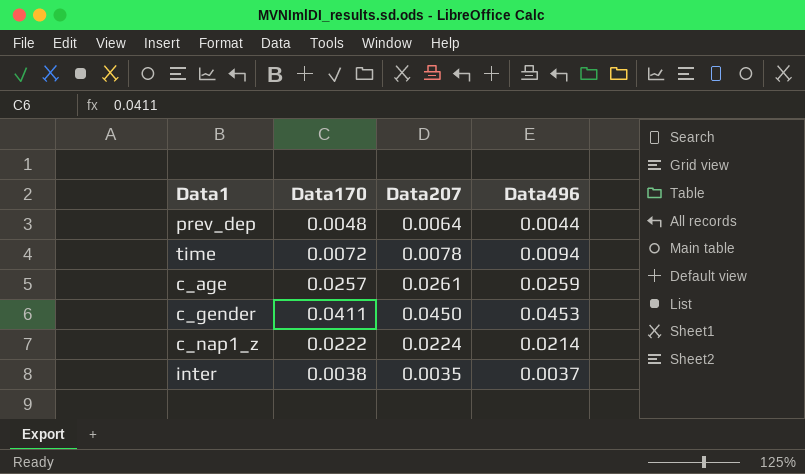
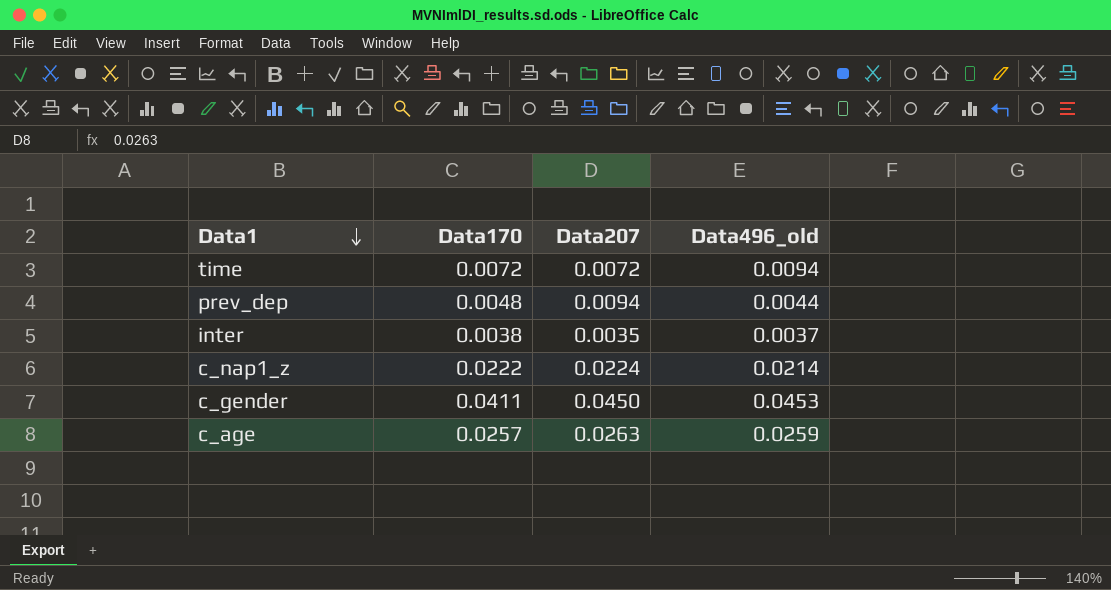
row order: none -> Data1 descending
column name: Data496 -> Data496_old
time | Data207: 0.0078 -> 0.0072
prev_dep | Data207: 0.0064 -> 0.0094
c_age | Data207: 0.0261 -> 0.0263

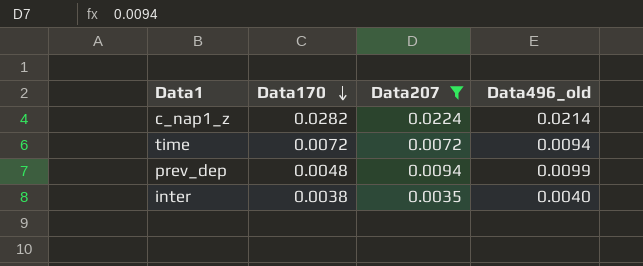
filter: none -> Data207 <= 0.0224
row order: Data1 descending -> Data170 descending
c_nap1_z | Data170: 0.0222 -> 0.0282
prev_dep | Data496_old: 0.0044 -> 0.0099
inter | Data496_old: 0.0037 -> 0.0040

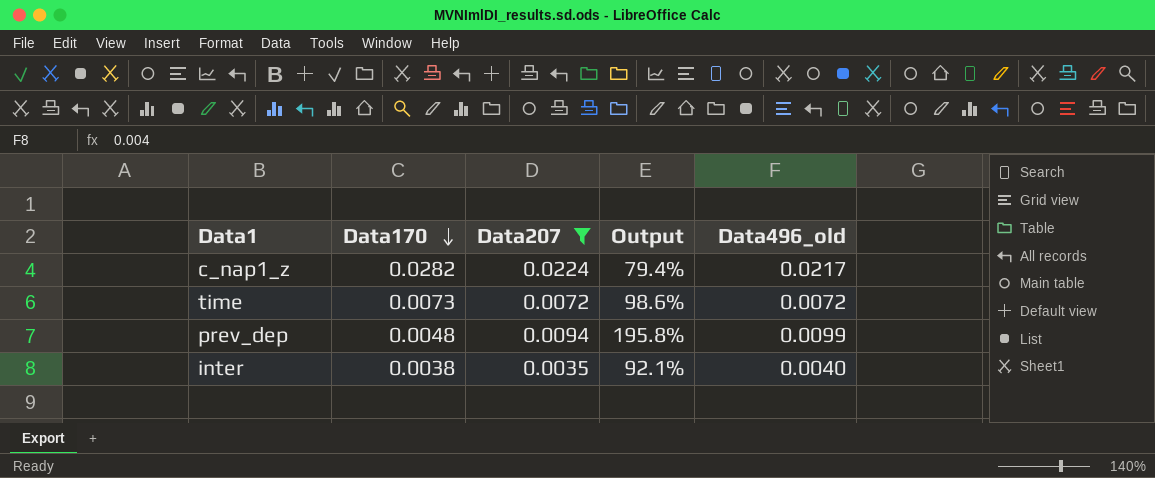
column Output | formula: none -> [Data207] / [Data170]
c_nap1_z | Data496_old: 0.0214 -> 0.0217
time | Data170: 0.0072 -> 0.0073
time | Data496_old: 0.0094 -> 0.0072

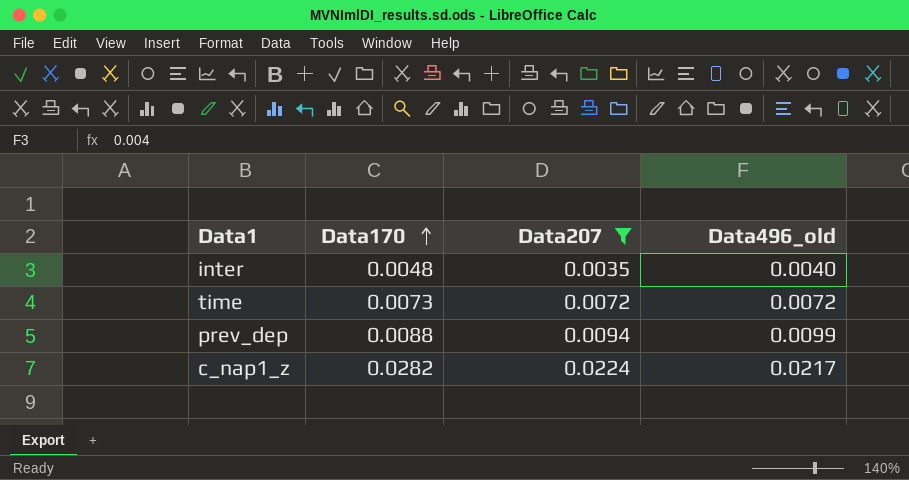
row order: Data170 descending -> Data170 ascending
column Output | formula: [Data207] / [Data170] -> none
inter | Data170: 0.0038 -> 0.0048
prev_dep | Data170: 0.0048 -> 0.0088

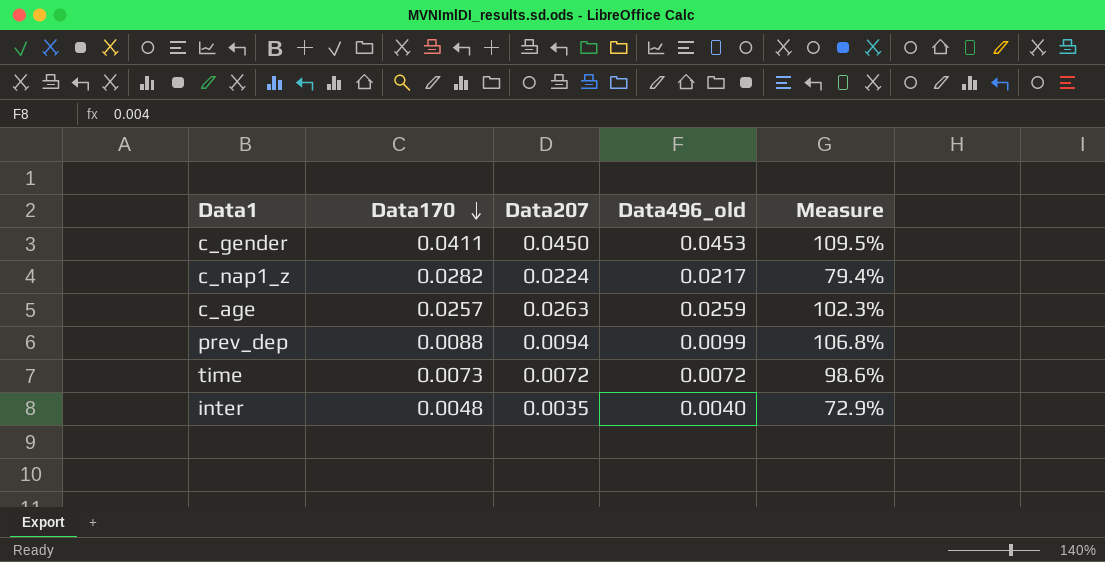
filter: Data207 <= 0.0224 -> none
row order: Data170 ascending -> Data170 descending
column Measure | formula: none -> [Data207] / [Data170]

